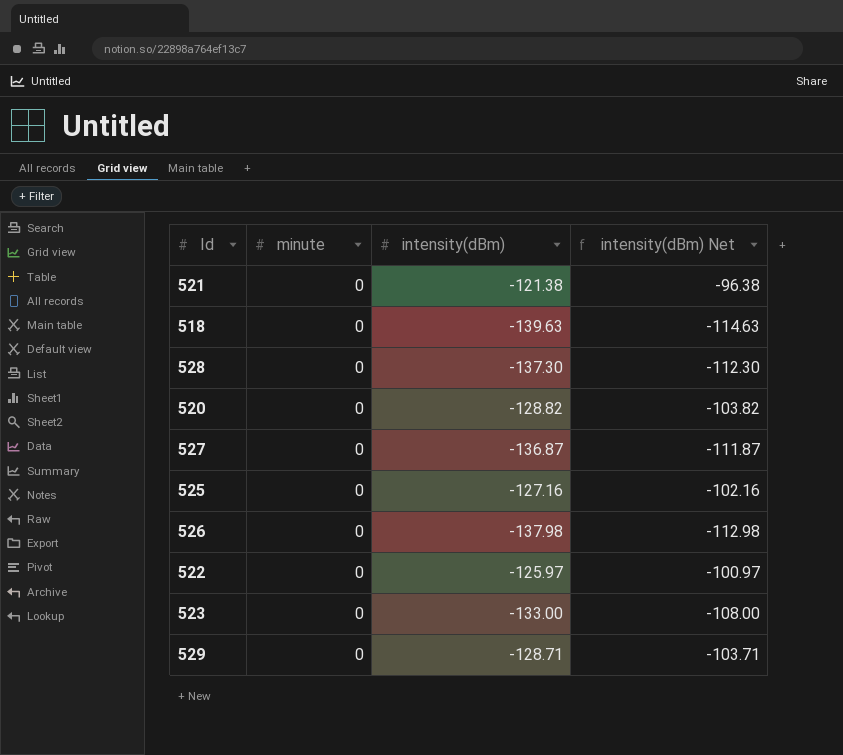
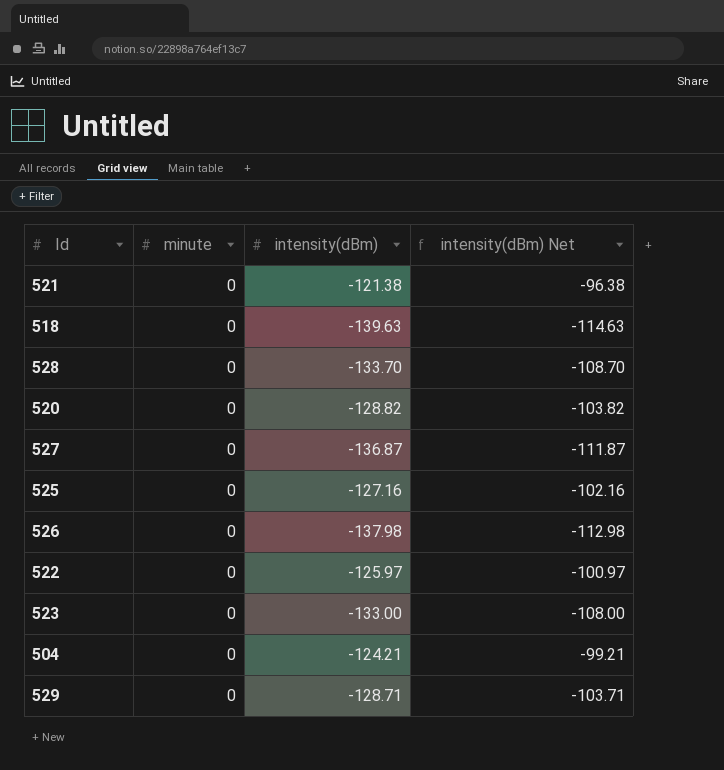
528 | intensity(dBm): -137.30 -> -133.70
528 | intensity(dBm) Net: -112.30 -> -108.70
row 504: none -> 0 | -124.21 | -99.21

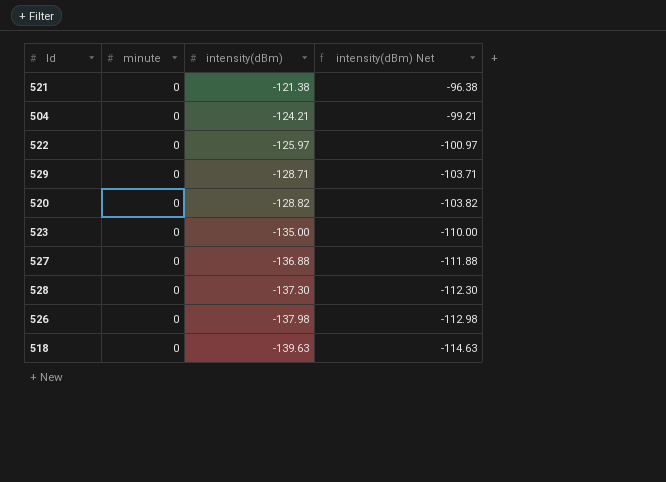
row order: none -> intensity(dBm) descending
row 525: 0 | -127.16 | -102.16 -> none
523 | intensity(dBm): -133.00 -> -135.00
523 | intensity(dBm) Net: -108.00 -> -110.00
527 | intensity(dBm): -136.87 -> -136.88
527 | intensity(dBm) Net: -111.87 -> -111.88
528 | intensity(dBm): -133.70 -> -137.30
528 | intensity(dBm) Net: -108.70 -> -112.30

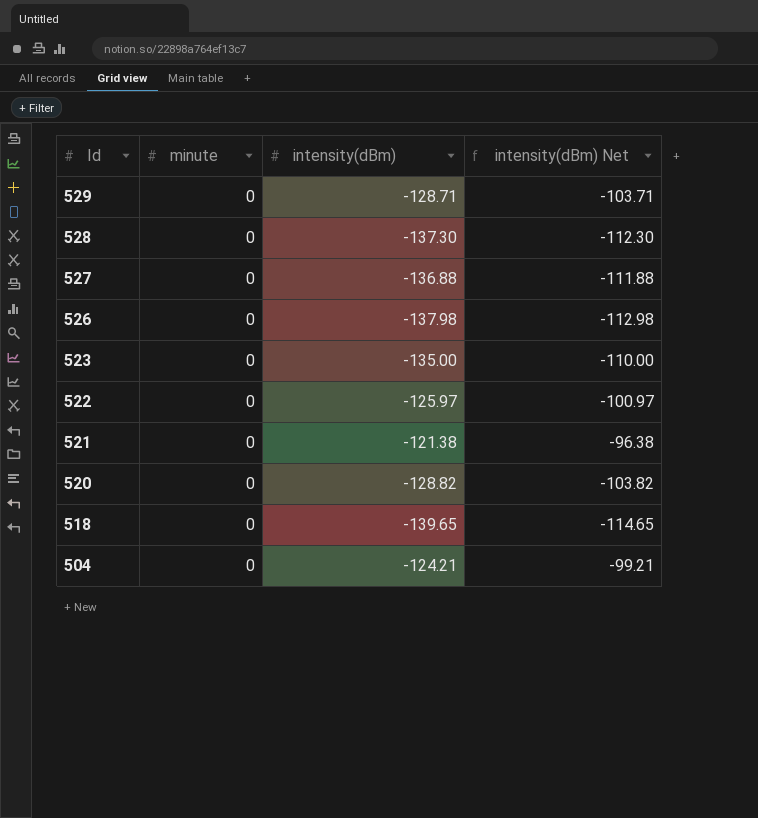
row order: intensity(dBm) descending -> Id descending
518 | intensity(dBm): -139.63 -> -139.65
518 | intensity(dBm) Net: -114.63 -> -114.65

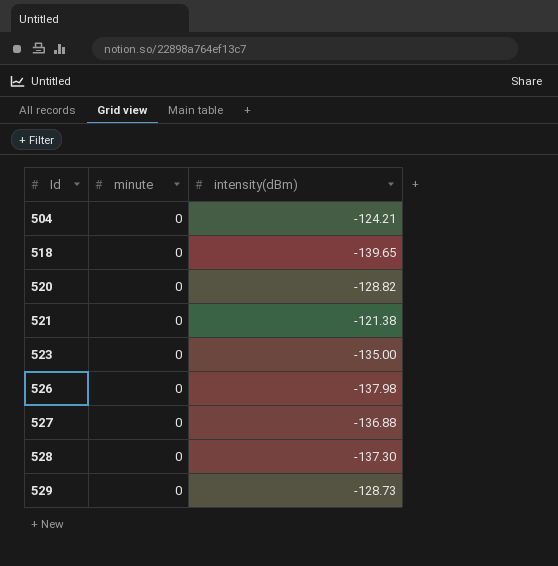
row order: Id descending -> Id ascending
column intensity(dBm) Net | formula: [intensity(dBm)] + 25 -> none
row 522: 0 | -125.97 | -100.97 -> none
529 | intensity(dBm): -128.71 -> -128.73

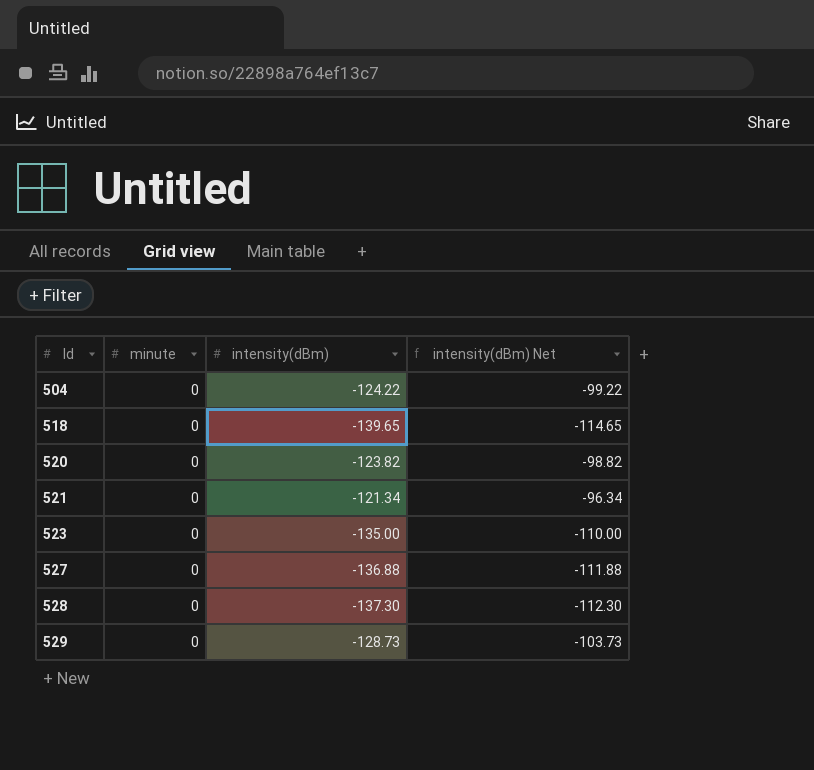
column intensity(dBm) Net | formula: none -> [intensity(dBm)] + 25
row 526: 0 | -137.98 -> none
504 | intensity(dBm): -124.21 -> -124.22
520 | intensity(dBm): -128.82 -> -123.82
521 | intensity(dBm): -121.38 -> -121.34

